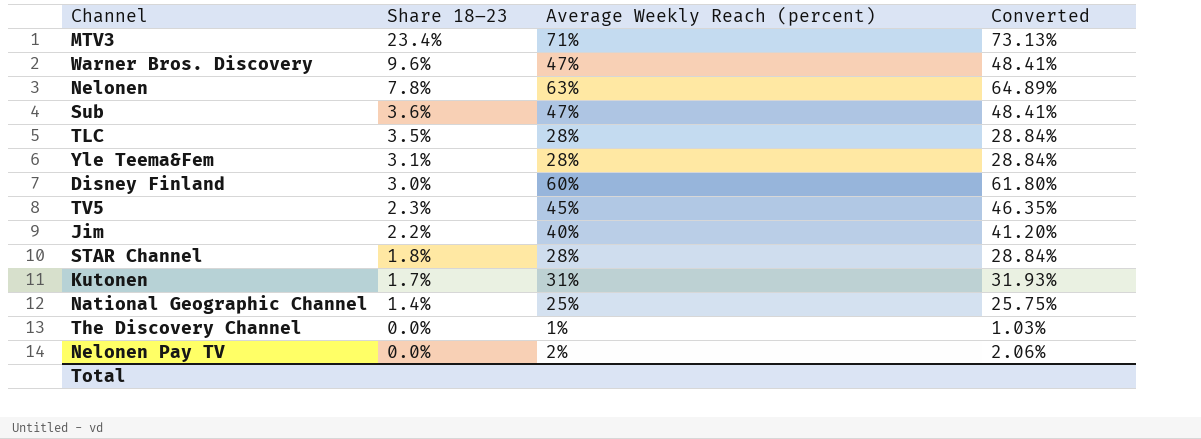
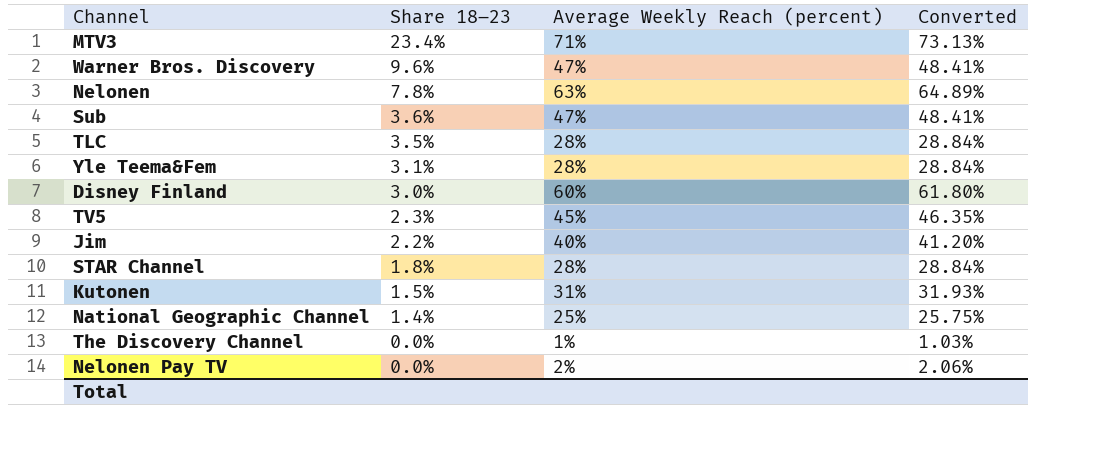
Kutonen | Share 18–23: 1.7% -> 1.5%

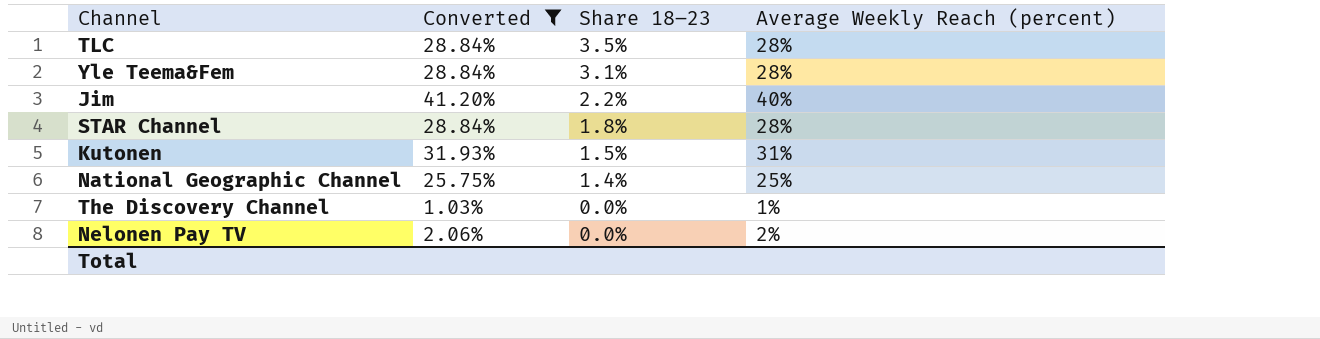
filter: none -> Converted <= 41.20%
column Converted | position: 4 -> 2

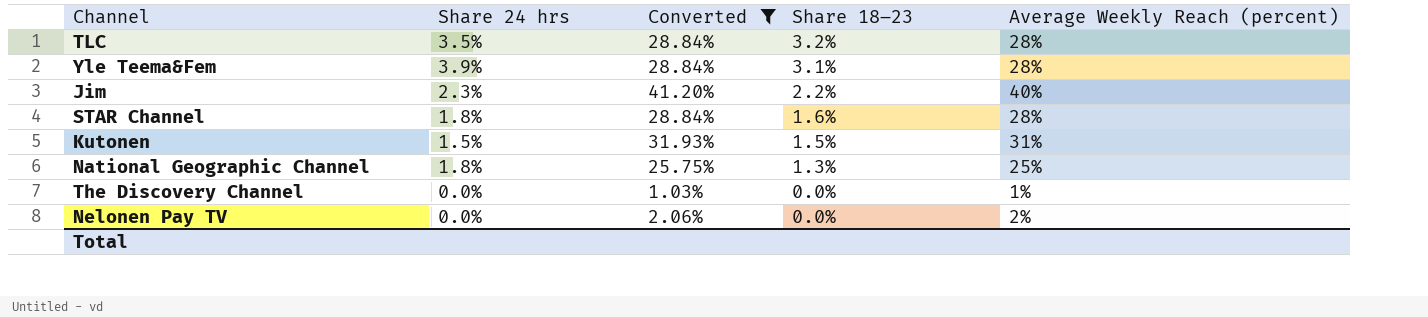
column Share 24 hrs | position: none -> 2
TLC | Share 18–23: 3.5% -> 3.2%
STAR Channel | Share 18–23: 1.8% -> 1.6%
National Geographic Channel | Share 18–23: 1.4% -> 1.3%

